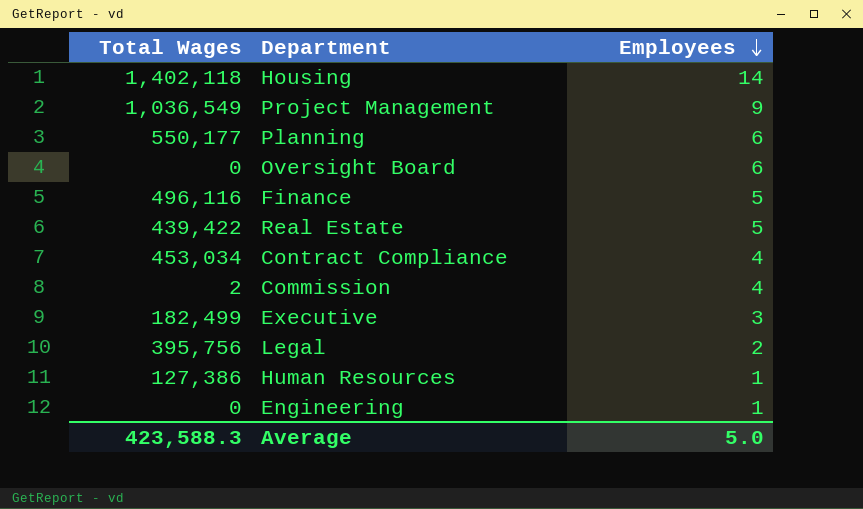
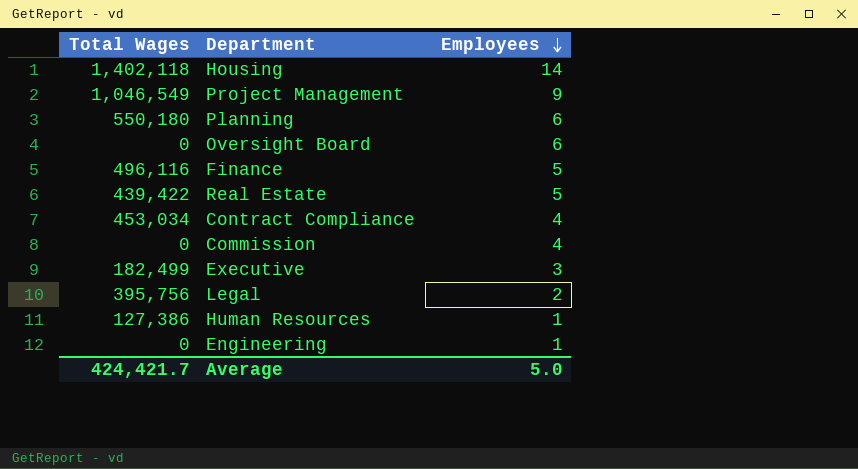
Project Management | Total Wages: 1,036,549 -> 1,046,549
Planning | Total Wages: 550,177 -> 550,180
Commission | Total Wages: 2 -> 0
Average | Total Wages: 423,588.3 -> 424,421.7

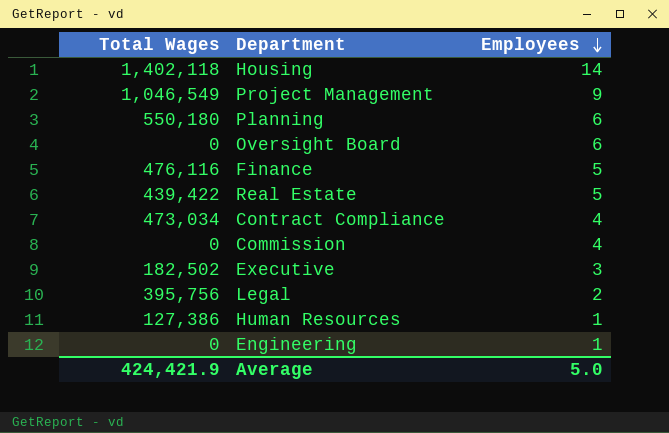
Finance | Total Wages: 496,116 -> 476,116
Contract Compliance | Total Wages: 453,034 -> 473,034
Executive | Total Wages: 182,499 -> 182,502
Average | Total Wages: 424,421.7 -> 424,421.9

